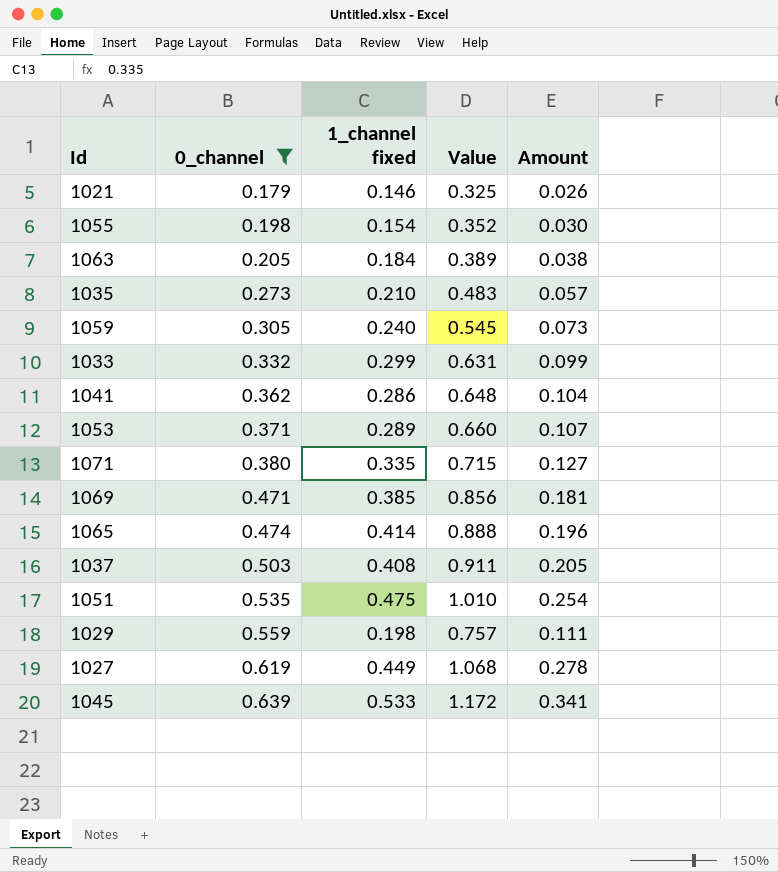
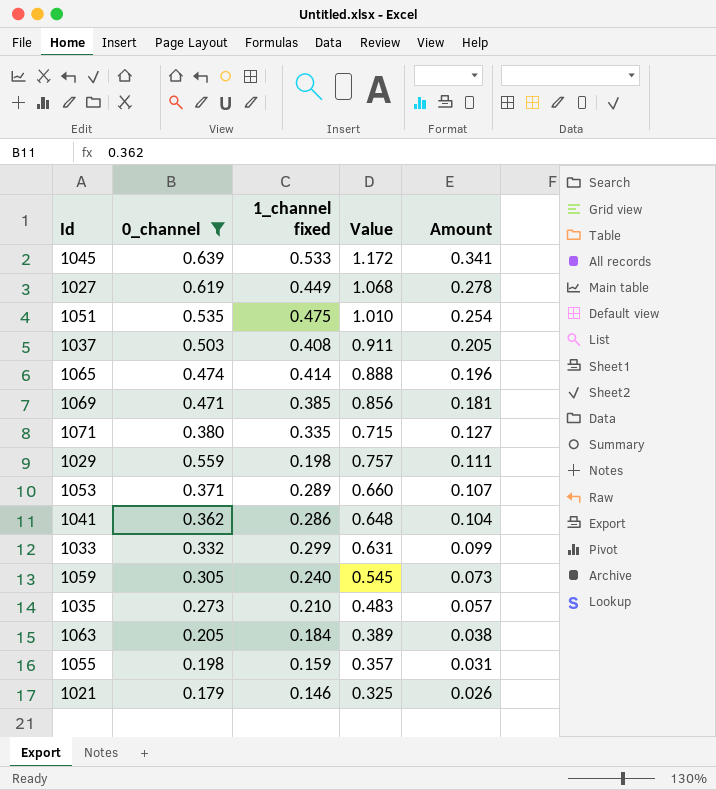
row order: 0_channel ascending -> Amount descending
1055 | 1_channel fixed: 0.154 -> 0.159
1055 | Value: 0.352 -> 0.357
1055 | Amount: 0.030 -> 0.031

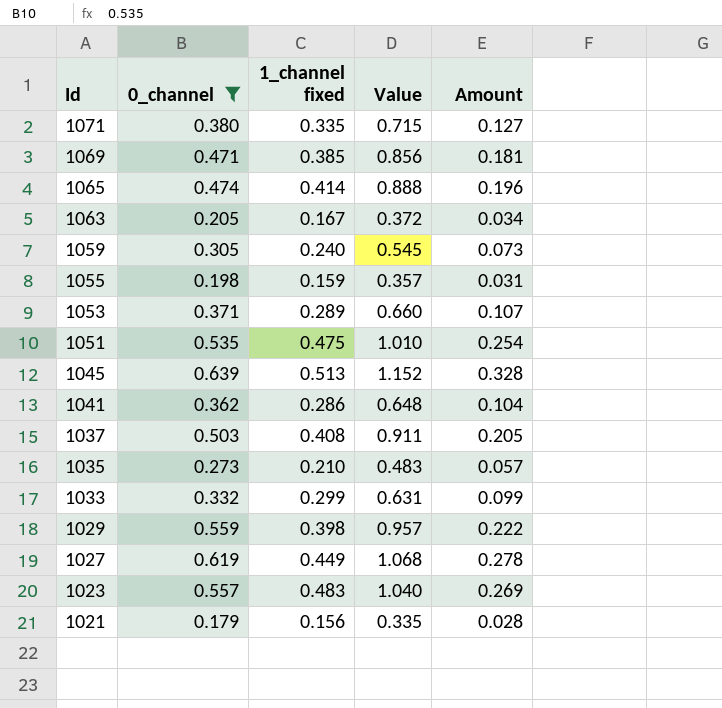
row order: Amount descending -> Id descending
1063 | 1_channel fixed: 0.184 -> 0.167
1063 | Value: 0.389 -> 0.372
1063 | Amount: 0.038 -> 0.034
1045 | 1_channel fixed: 0.533 -> 0.513
1045 | Value: 1.172 -> 1.152
1045 | Amount: 0.341 -> 0.328
1029 | 1_channel fixed: 0.198 -> 0.398
1029 | Value: 0.757 -> 0.957
1029 | Amount: 0.111 -> 0.222
row 1023: none -> 0.557 | 0.483 | 1.040 | 0.269
1021 | 1_channel fixed: 0.146 -> 0.156
1021 | Value: 0.325 -> 0.335
1021 | Amount: 0.026 -> 0.028

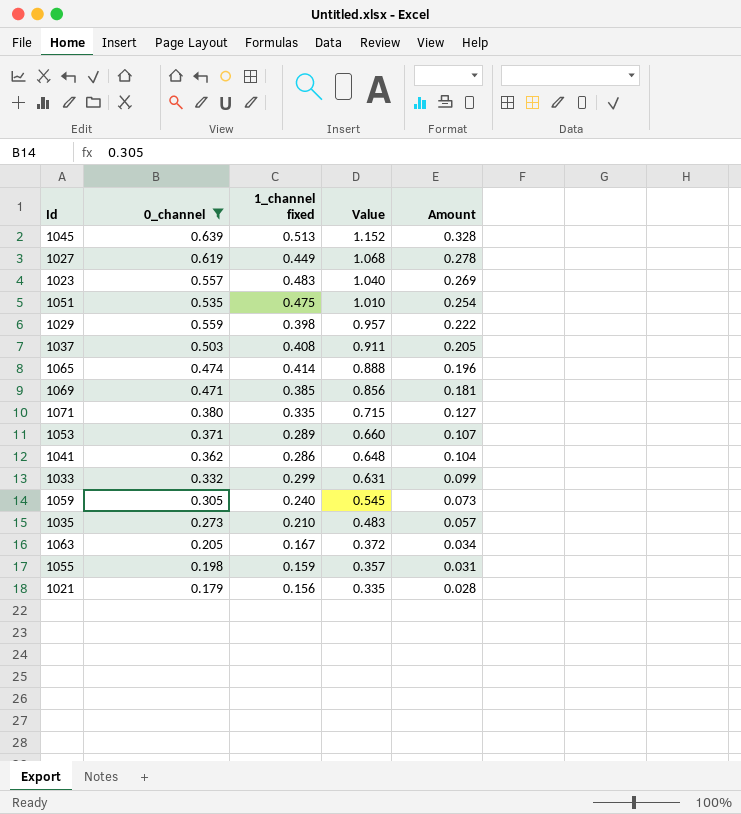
row order: Id descending -> Value descending

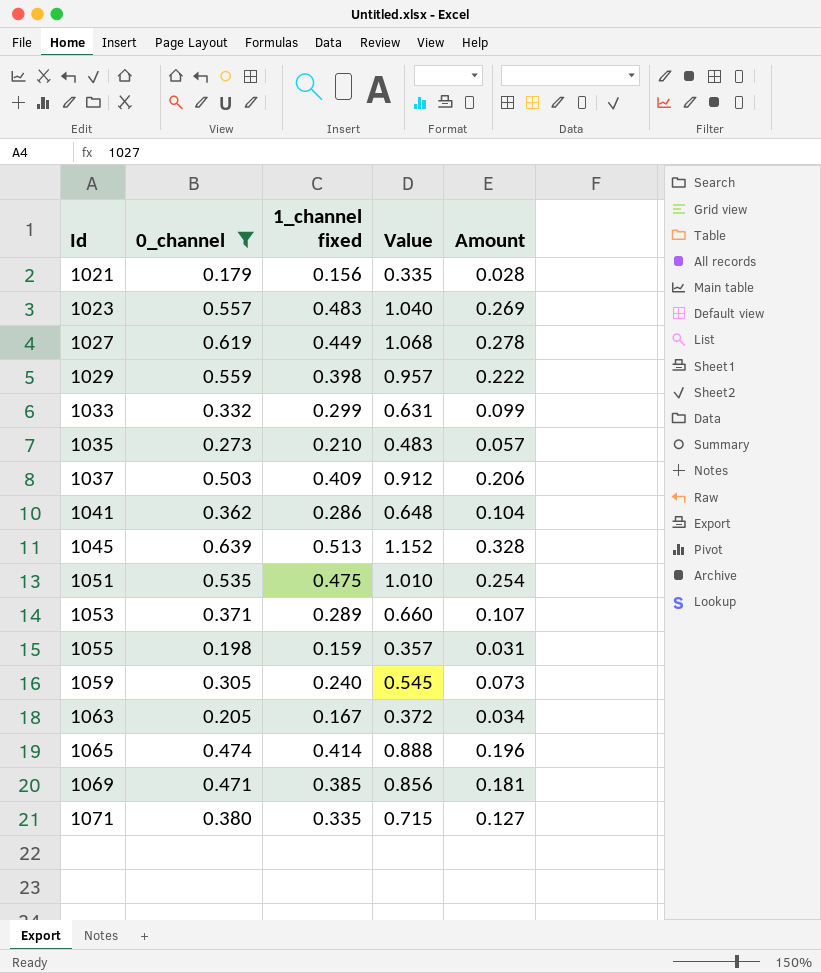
row order: Value descending -> Id ascending
1037 | 1_channel fixed: 0.408 -> 0.409
1037 | Value: 0.911 -> 0.912
1037 | Amount: 0.205 -> 0.206

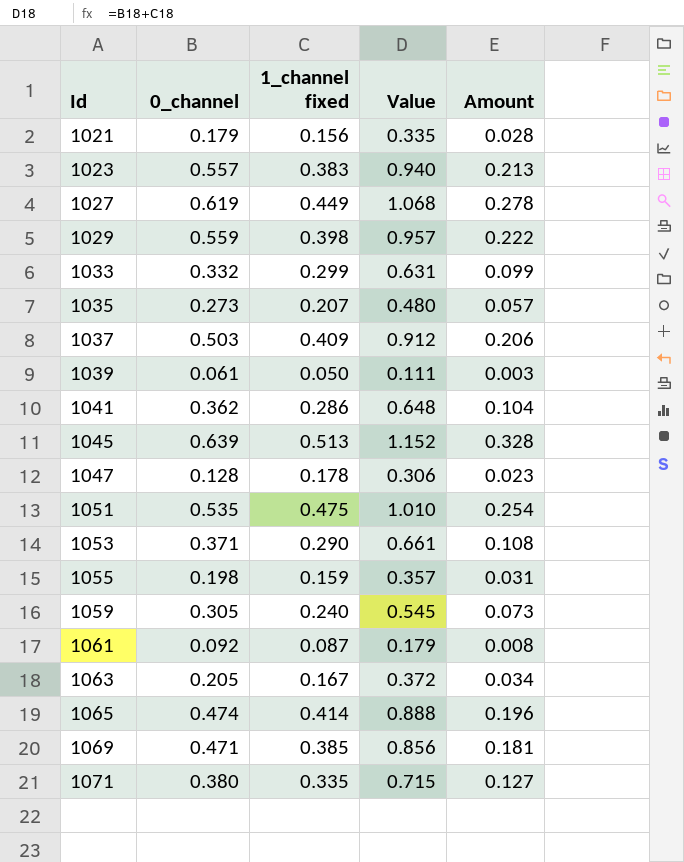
filter: 0_channel >= 0.179 -> none
1023 | 1_channel fixed: 0.483 -> 0.383
1023 | Value: 1.040 -> 0.940
1023 | Amount: 0.269 -> 0.213
1035 | 1_channel fixed: 0.210 -> 0.207
1035 | Value: 0.483 -> 0.480
1053 | 1_channel fixed: 0.289 -> 0.290
1053 | Value: 0.660 -> 0.661
1053 | Amount: 0.107 -> 0.108

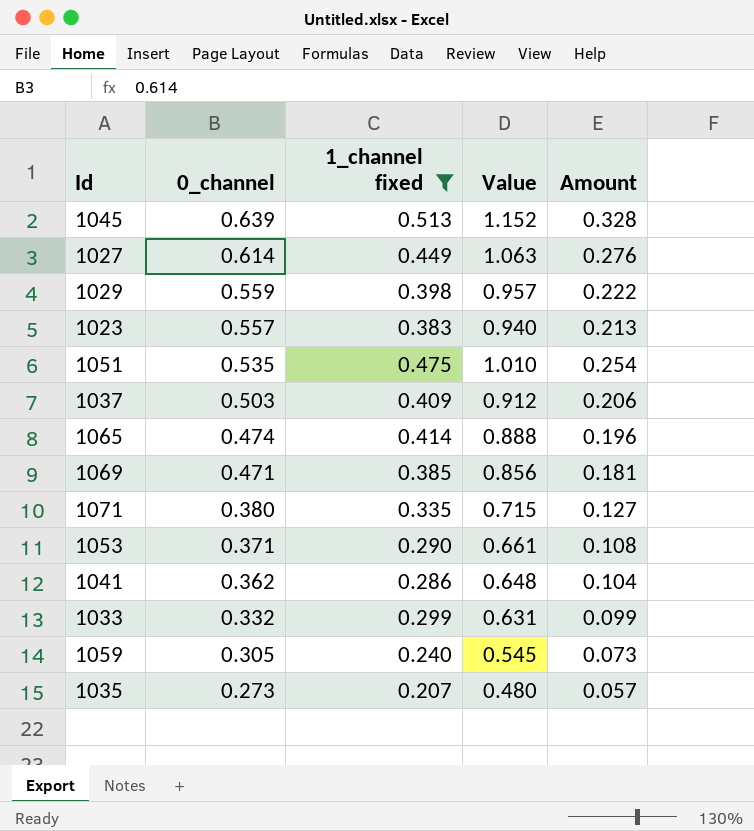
filter: none -> 1_channel fixed >= 0.207
row order: Id ascending -> 0_channel descending
1027 | 0_channel: 0.619 -> 0.614
1027 | Value: 1.068 -> 1.063
1027 | Amount: 0.278 -> 0.276

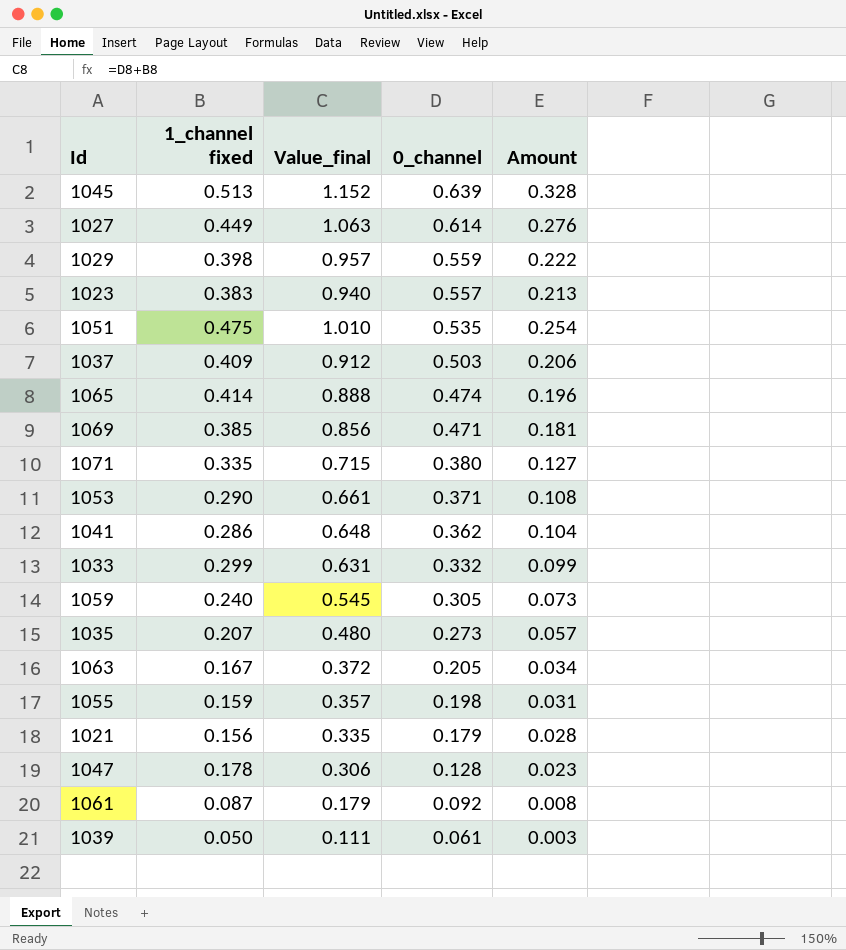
filter: 1_channel fixed >= 0.207 -> none
column name: Value -> Value_final
column 0_channel | position: 2 -> 4

